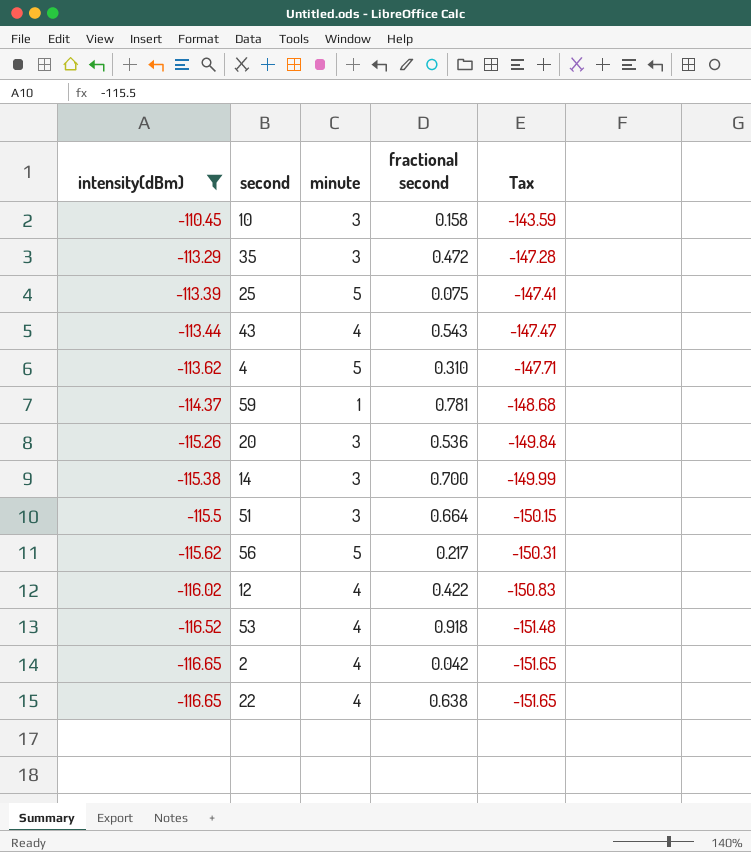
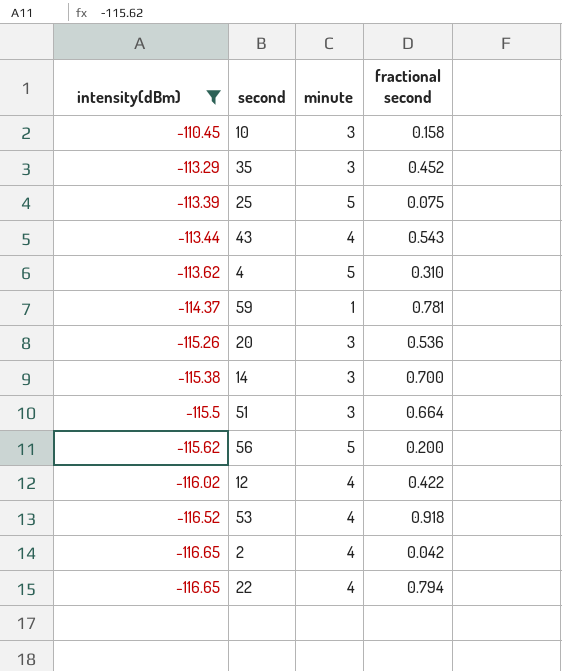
column Tax | formula: [intensity(dBm)] * 1.3 -> none
35 | fractional second: 0.472 -> 0.452
56 | fractional second: 0.217 -> 0.200
22 | fractional second: 0.638 -> 0.794

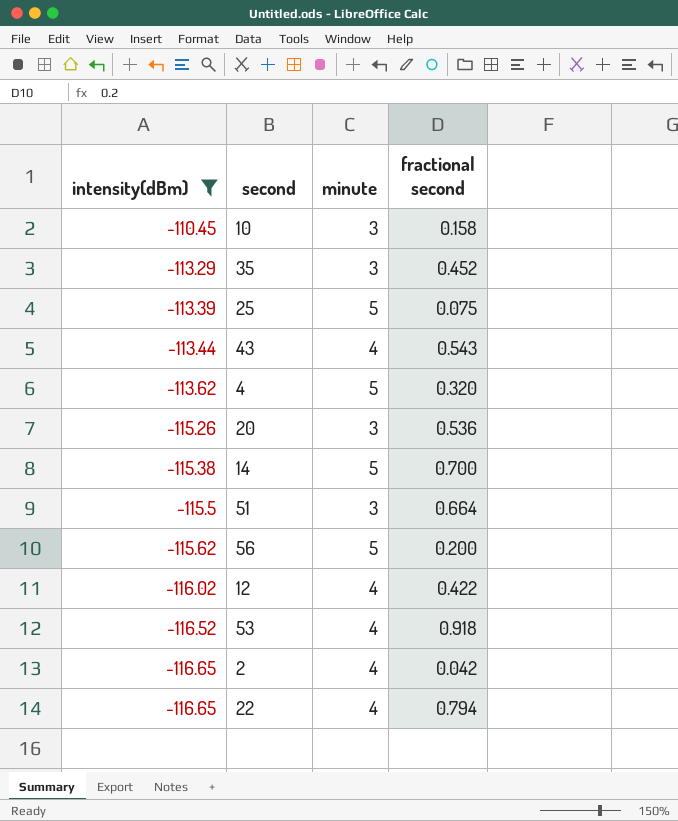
row 59: -114.37 | 1 | 0.781 -> none
4 | fractional second: 0.310 -> 0.320
14 | minute: 3 -> 5

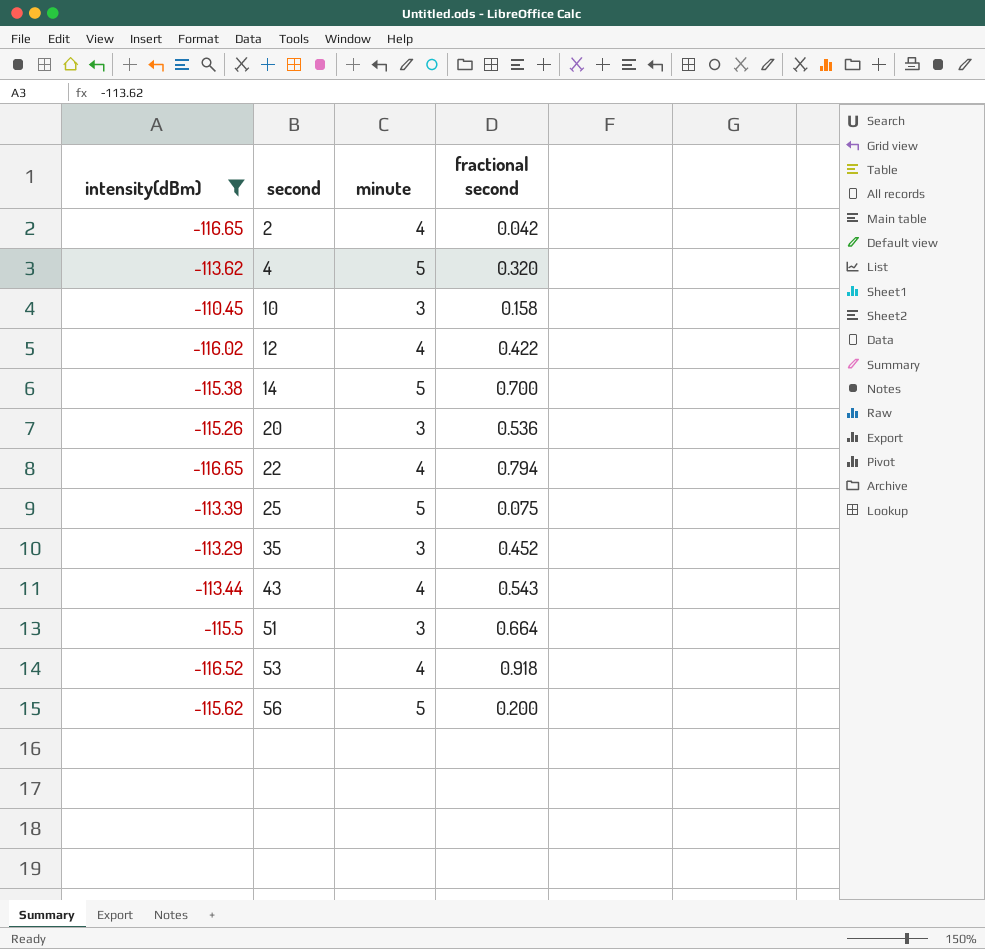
row order: intensity(dBm) descending -> second ascending

